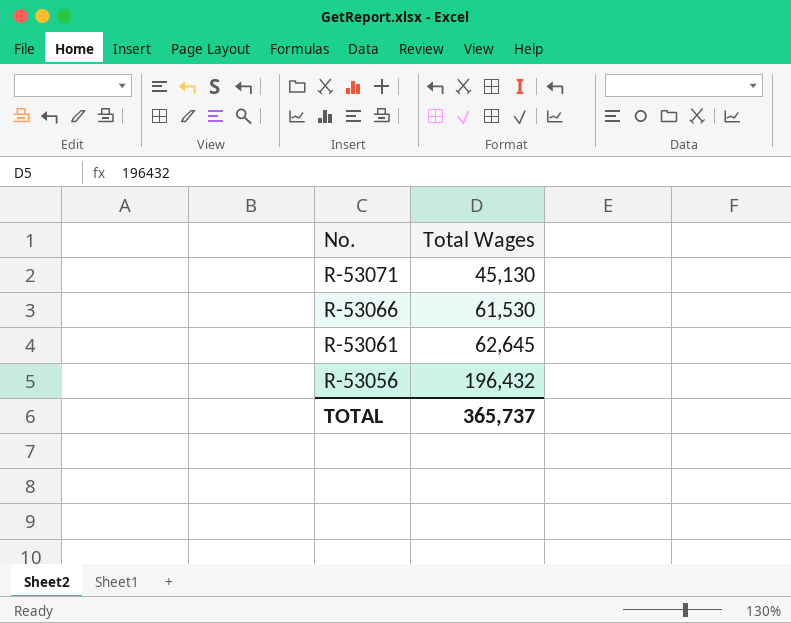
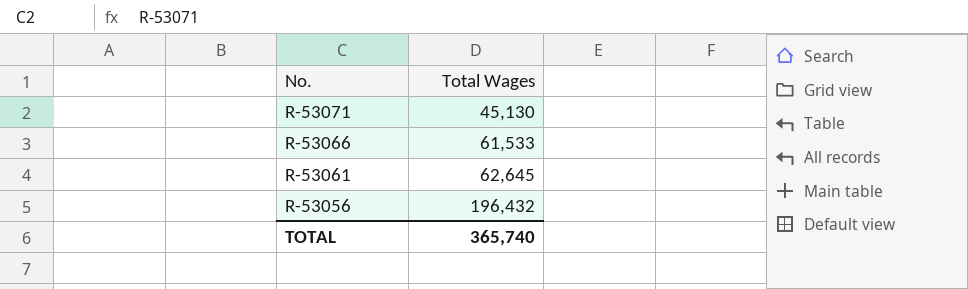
R-53066 | Total Wages: 61,530 -> 61,533
TOTAL | Total Wages: 365,737 -> 365,740

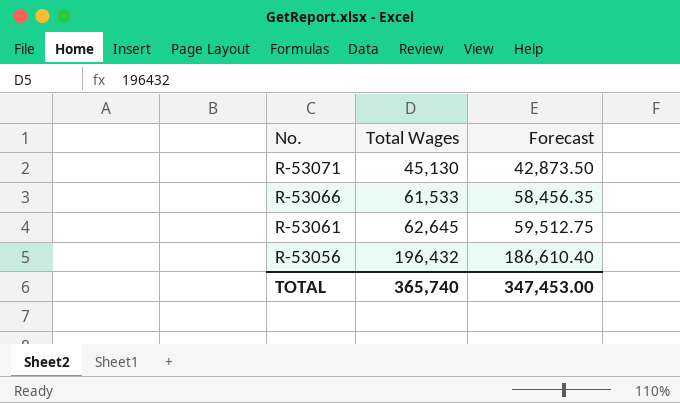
column Forecast | formula: none -> [Total Wages] * 0.95

